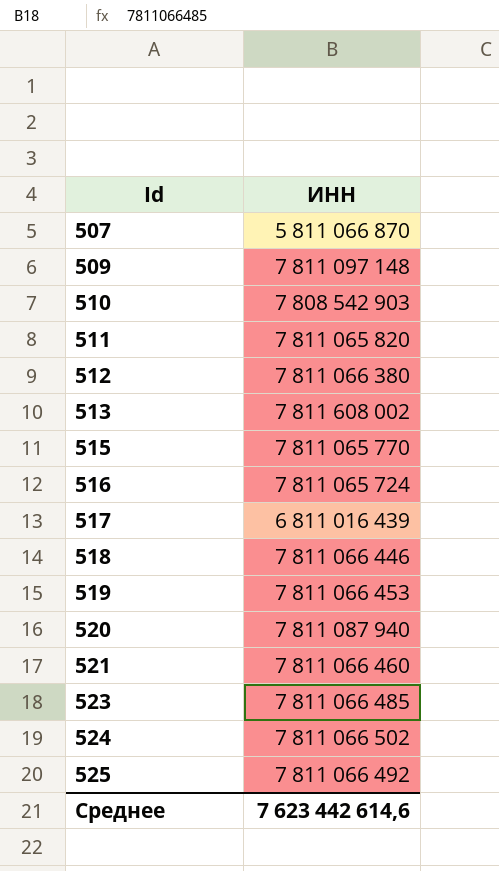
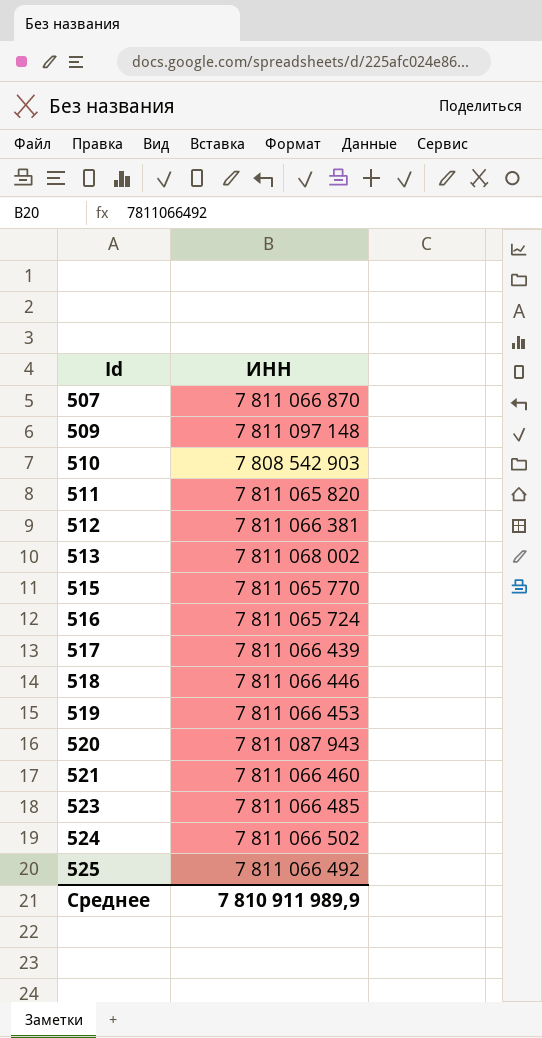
507 | ИНН: 5 811 066 870 -> 7 811 066 870
512 | ИНН: 7 811 066 380 -> 7 811 066 381
513 | ИНН: 7 811 608 002 -> 7 811 068 002
517 | ИНН: 6 811 016 439 -> 7 811 066 439
520 | ИНН: 7 811 087 940 -> 7 811 087 943
Среднее | ИНН: 7 623 442 614,6 -> 7 810 911 989,9

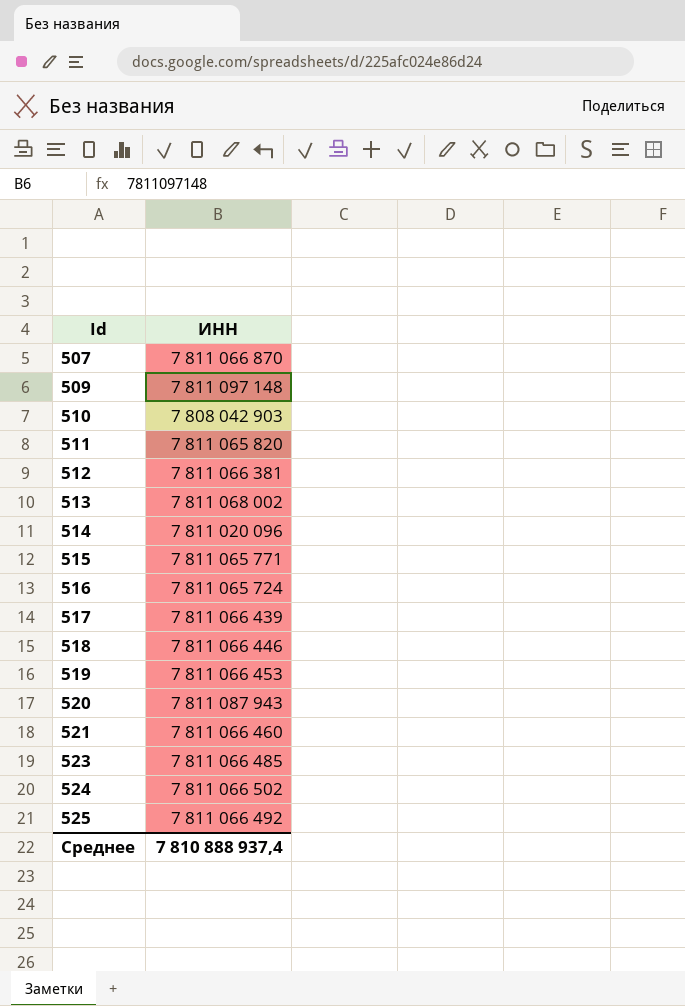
510 | ИНН: 7 808 542 903 -> 7 808 042 903
row 514: none -> 7 811 020 096
515 | ИНН: 7 811 065 770 -> 7 811 065 771
Среднее | ИНН: 7 810 911 989,9 -> 7 810 888 937,4

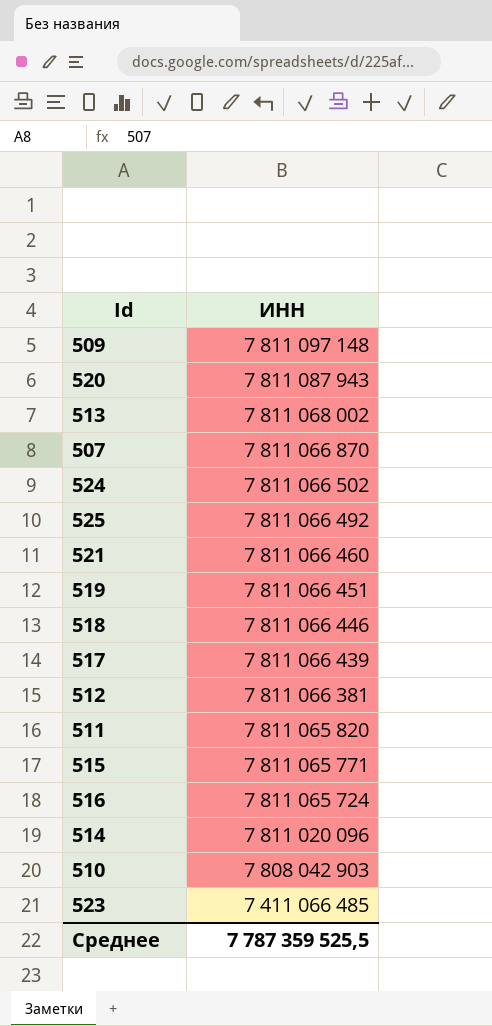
row order: Id ascending -> ИНН descending
519 | ИНН: 7 811 066 453 -> 7 811 066 451
523 | ИНН: 7 811 066 485 -> 7 411 066 485
Среднее | ИНН: 7 810 888 937,4 -> 7 787 359 525,5

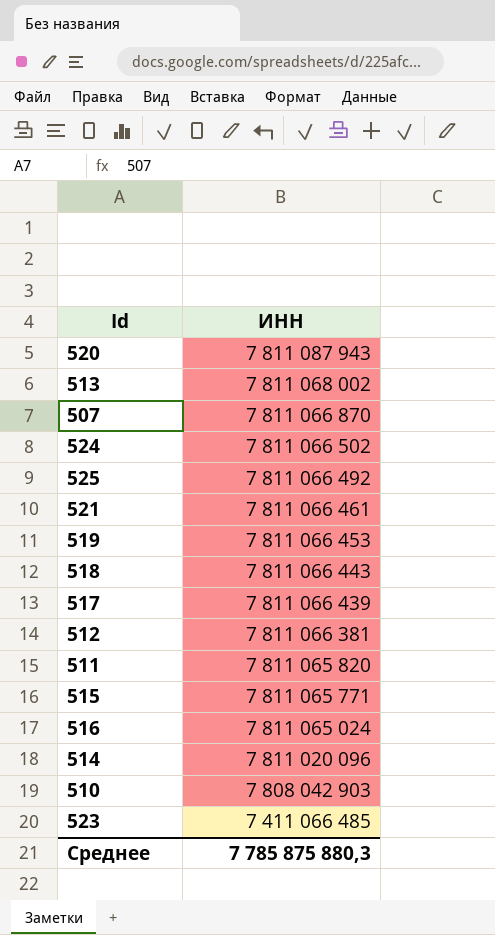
row 509: 7 811 097 148 -> none
521 | ИНН: 7 811 066 460 -> 7 811 066 461
519 | ИНН: 7 811 066 451 -> 7 811 066 453
518 | ИНН: 7 811 066 446 -> 7 811 066 443
516 | ИНН: 7 811 065 724 -> 7 811 065 024
Среднее | ИНН: 7 787 359 525,5 -> 7 785 875 880,3

